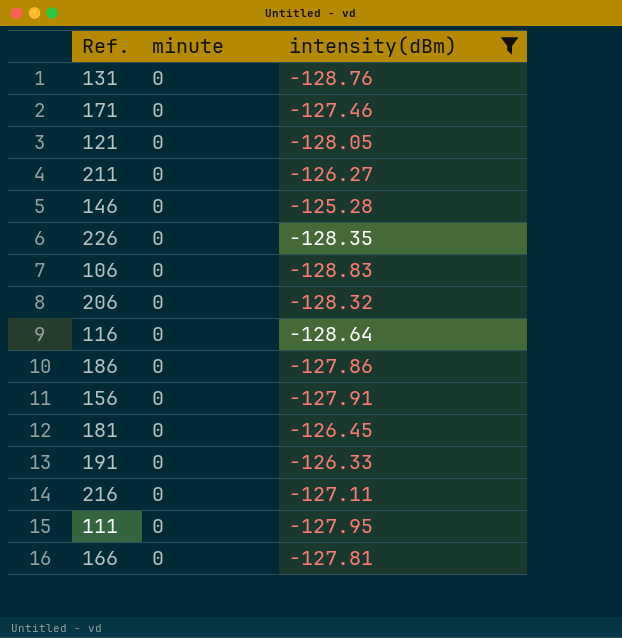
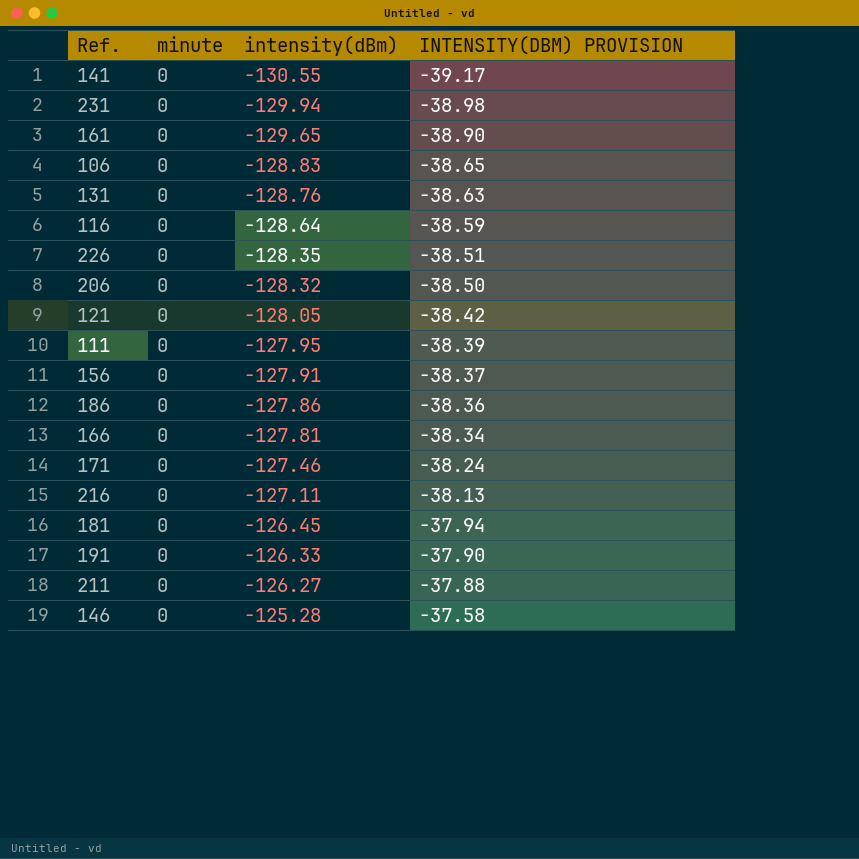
filter: intensity(dBm) >= -128.83 -> none
row order: none -> intensity(dBm) ascending
column INTENSITY(DBM) PROVISION | formula: none -> [intensity(dBm)] * 0.3

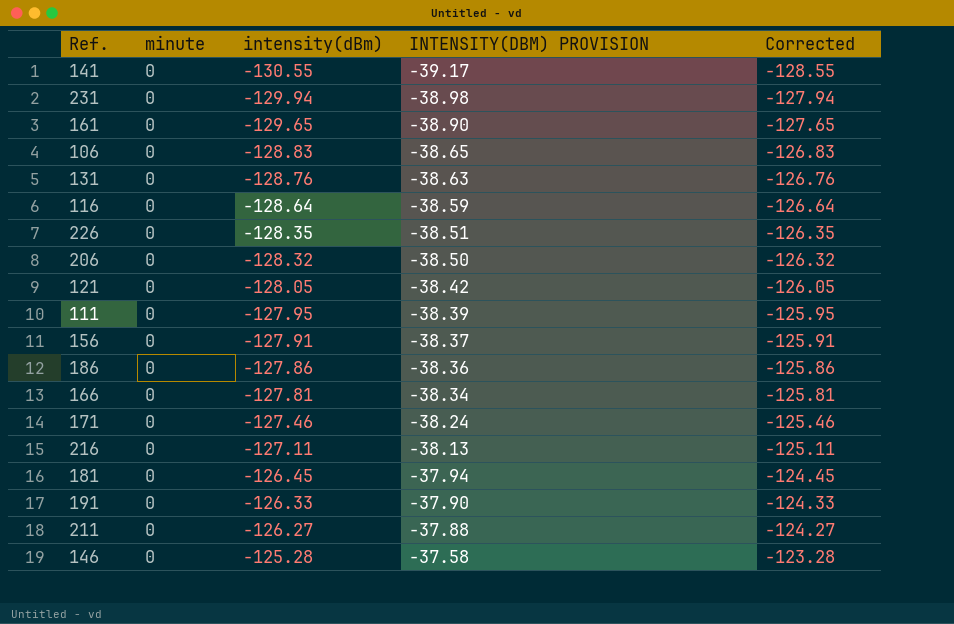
column Corrected | formula: none -> [intensity(dBm)] + 2

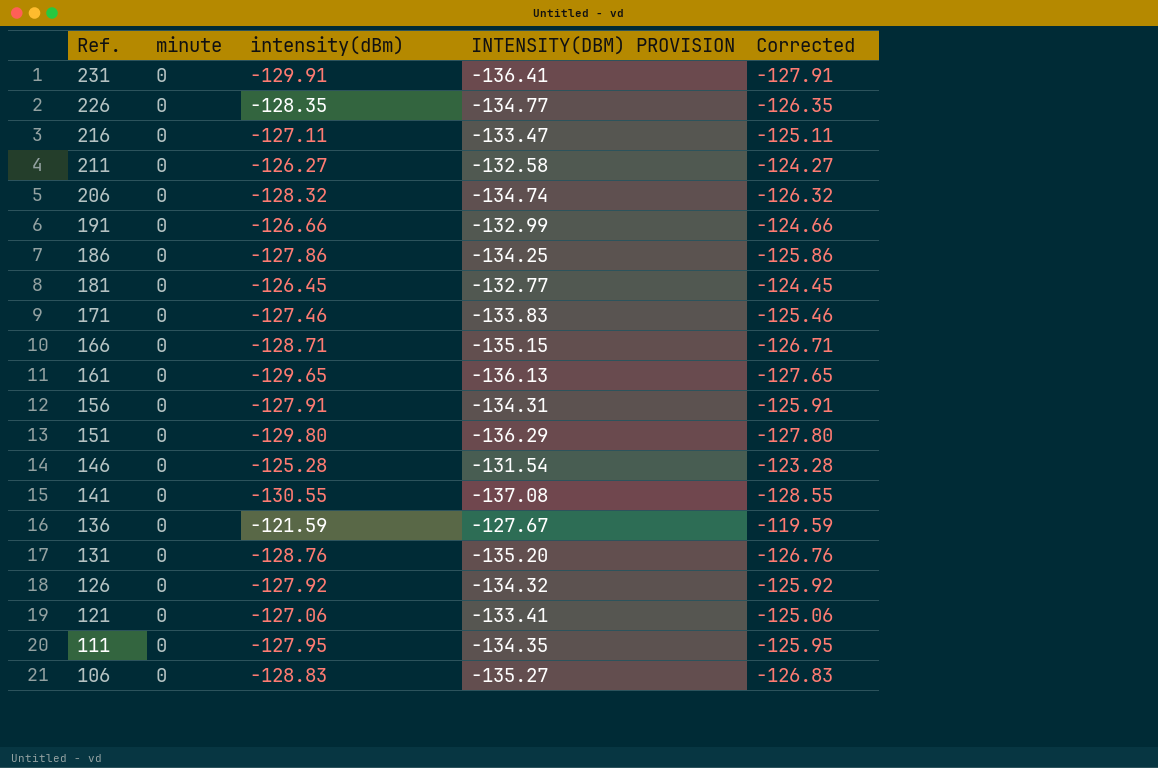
row order: intensity(dBm) ascending -> Ref. descending
column INTENSITY(DBM) PROVISION | formula: [intensity(dBm)] * 0.3 -> [intensity(dBm)] * 1.05
row 116: 0 | -128.64 | -38.59 | -126.64 -> none
231 | intensity(dBm): -129.94 -> -129.91
231 | Corrected: -127.94 -> -127.91
191 | intensity(dBm): -126.33 -> -126.66
191 | Corrected: -124.33 -> -124.66
166 | intensity(dBm): -127.81 -> -128.71
166 | Corrected: -125.81 -> -126.71
row 151: none -> 0 | -129.80 | -136.29 | -127.80
row 136: none -> 0 | -121.59 | -127.67 | -119.59
row 126: none -> 0 | -127.92 | -134.32 | -125.92
121 | intensity(dBm): -128.05 -> -127.06
121 | Corrected: -126.05 -> -125.06

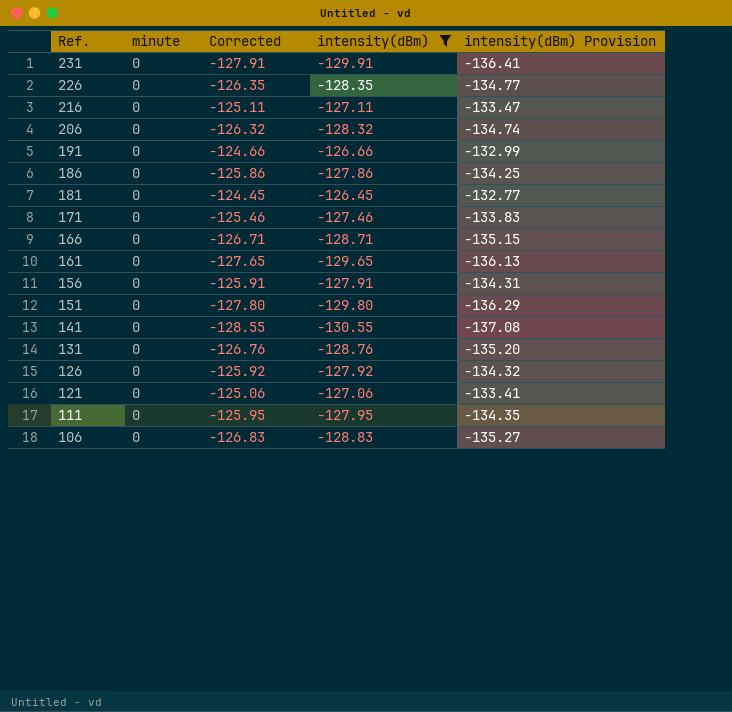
filter: none -> intensity(dBm) <= -126.45
column Corrected | position: 5 -> 3
column name: INTENSITY(DBM) PROVISION -> intensity(dBm) Provision

